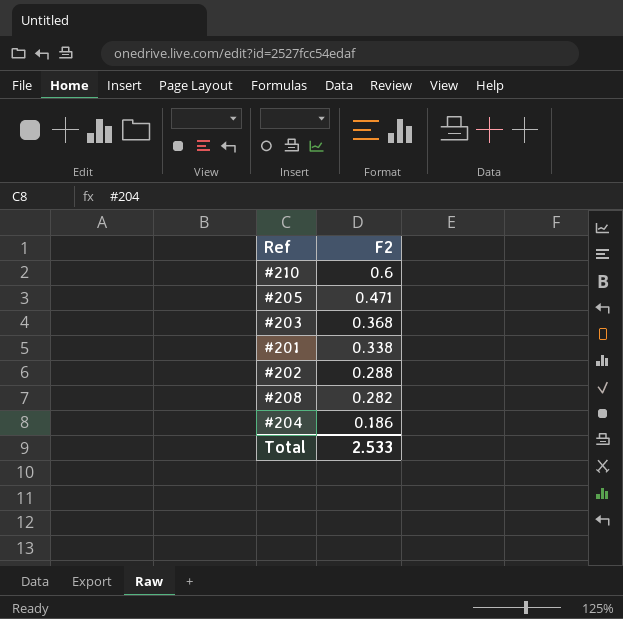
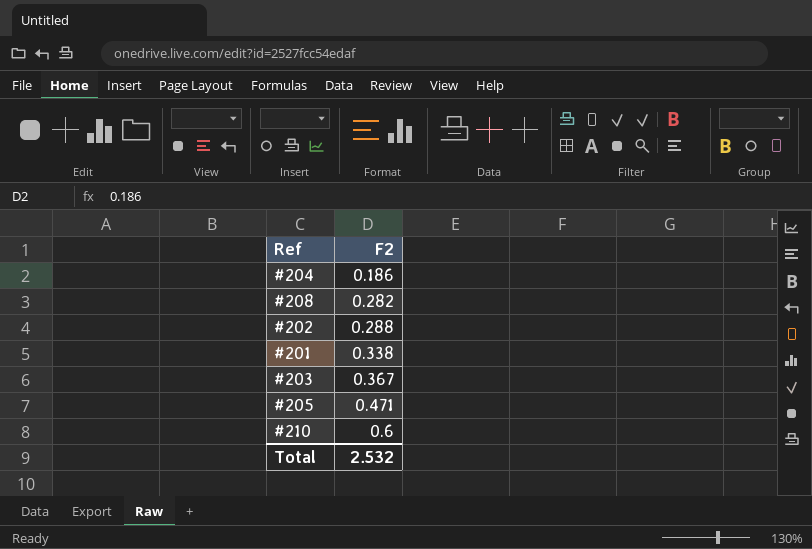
row order: F2 descending -> F2 ascending
#203 | F2: 0.368 -> 0.367
Total | F2: 2.533 -> 2.532

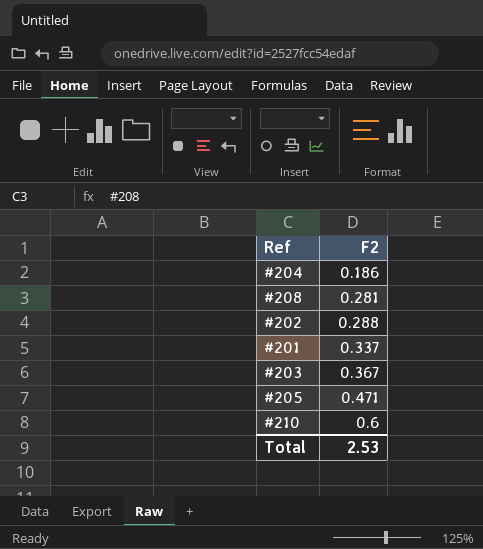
#208 | F2: 0.282 -> 0.281
#201 | F2: 0.338 -> 0.337
Total | F2: 2.532 -> 2.53

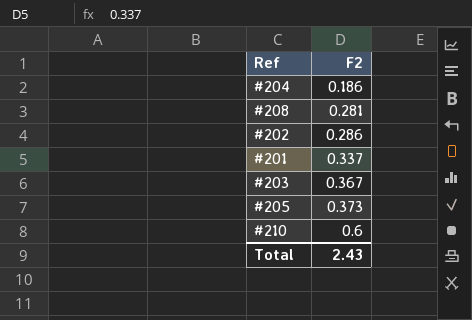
#202 | F2: 0.288 -> 0.286
#205 | F2: 0.471 -> 0.373
Total | F2: 2.53 -> 2.43

